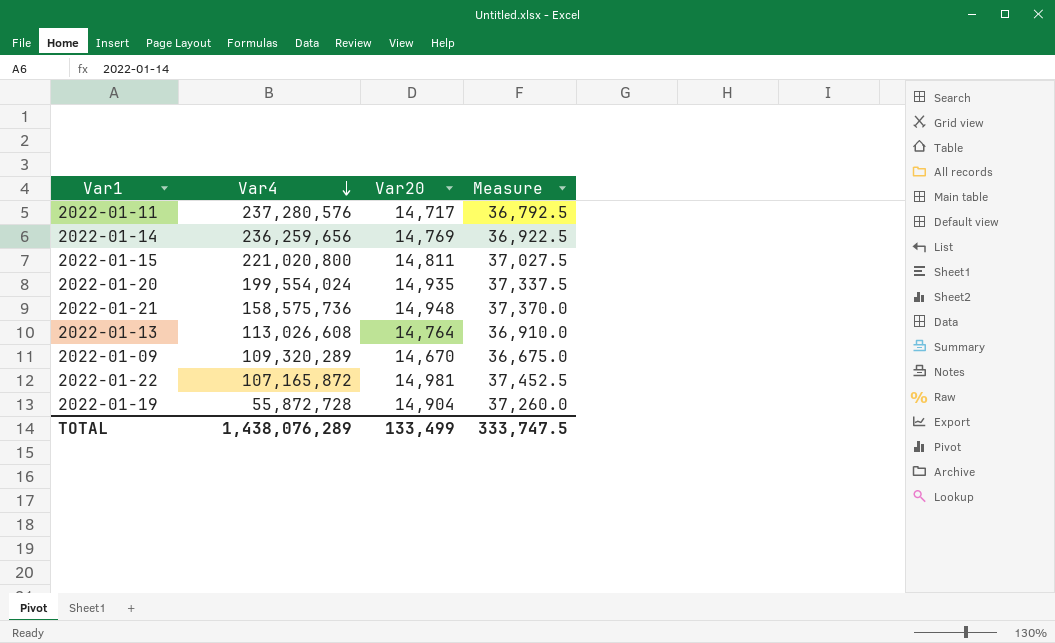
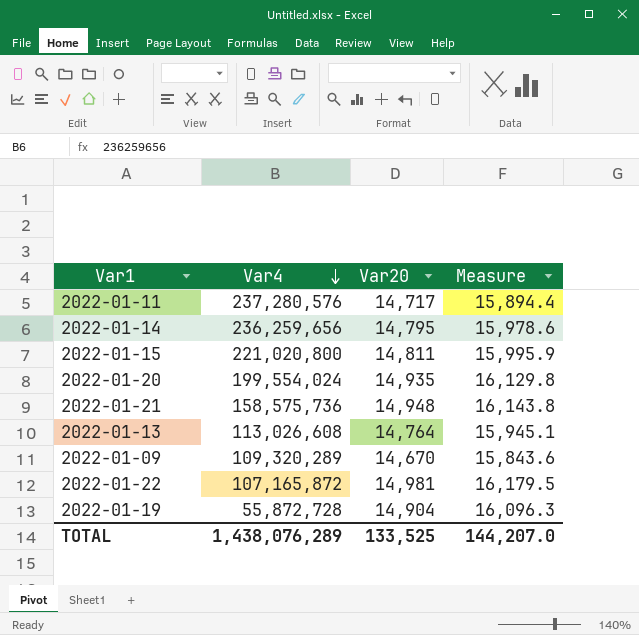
column Measure | formula: [Var20] * 2.5 -> [Var20] * 1.08
2022-01-14 | Var20: 14,769 -> 14,795
TOTAL | Var20: 133,499 -> 133,525
TOTAL | Measure: 333,747.5 -> 144,207.0

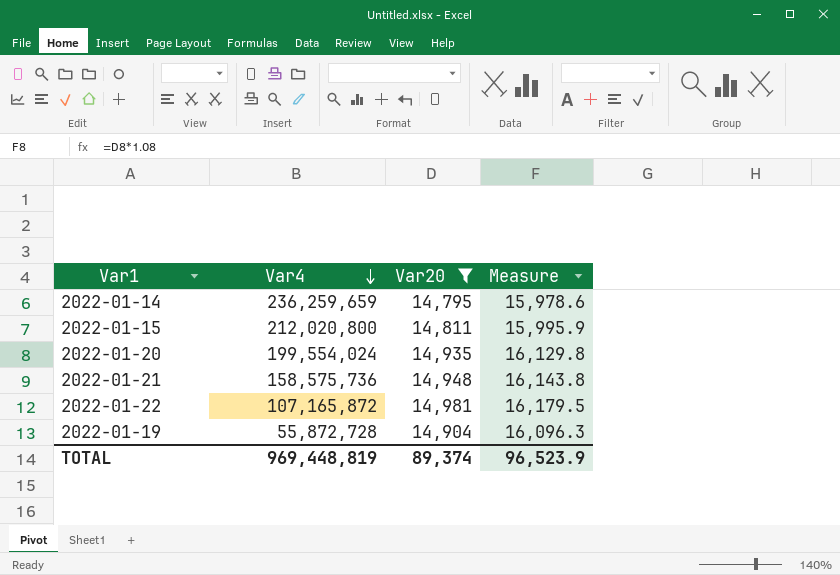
filter: none -> Var20 >= 14,795
2022-01-14 | Var4: 236,259,656 -> 236,259,659
2022-01-15 | Var4: 221,020,800 -> 212,020,800
TOTAL | Var4: 1,438,076,289 -> 969,448,819
TOTAL | Var20: 133,525 -> 89,374
TOTAL | Measure: 144,207.0 -> 96,523.9

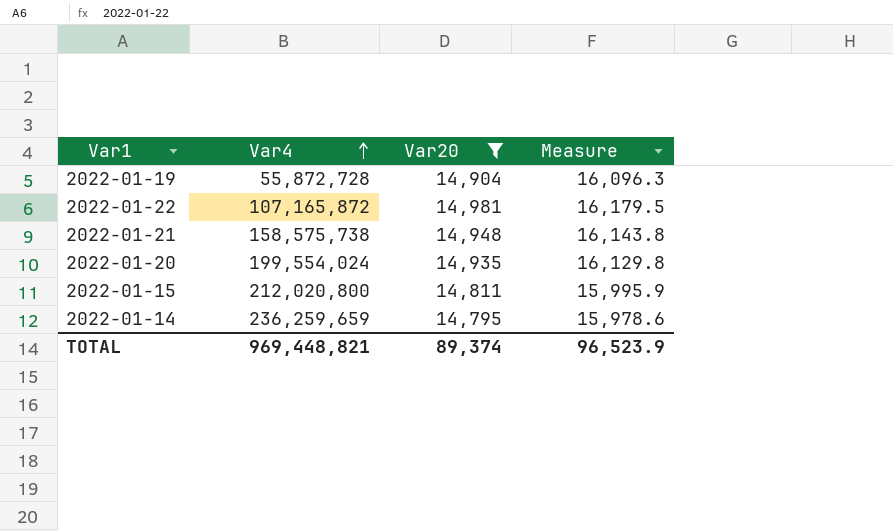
row order: Var4 descending -> Var4 ascending
2022-01-21 | Var4: 158,575,736 -> 158,575,738
TOTAL | Var4: 969,448,819 -> 969,448,821

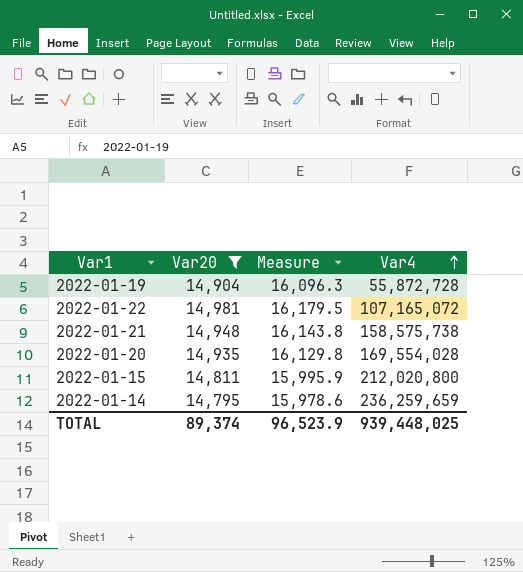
column Var4 | position: 2 -> 4
2022-01-22 | Var4: 107,165,872 -> 107,165,072
2022-01-20 | Var4: 199,554,024 -> 169,554,028
TOTAL | Var4: 969,448,821 -> 939,448,025

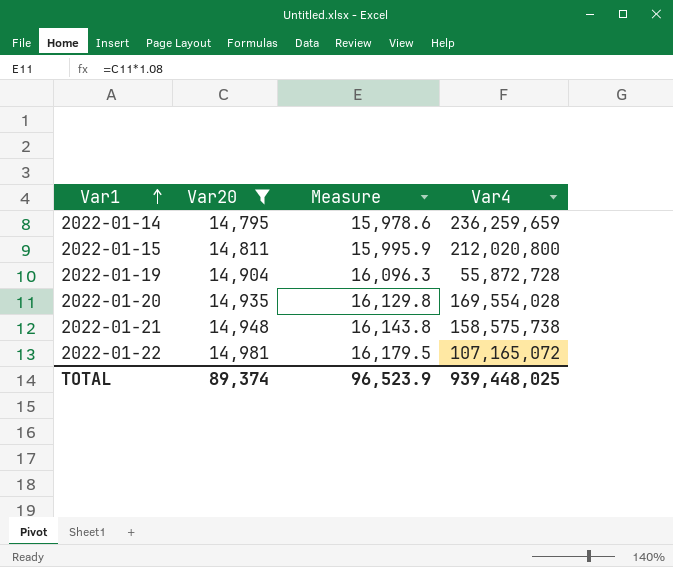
row order: Var4 ascending -> Var1 ascending

